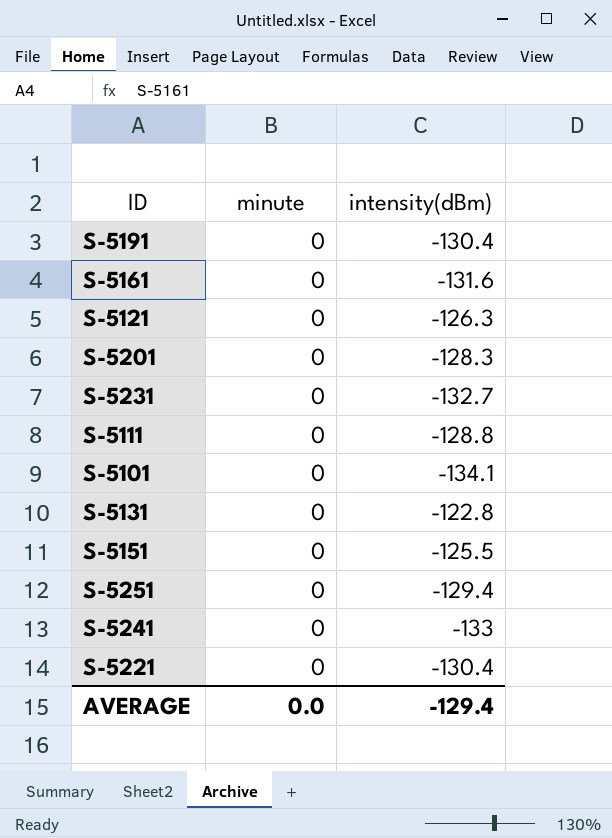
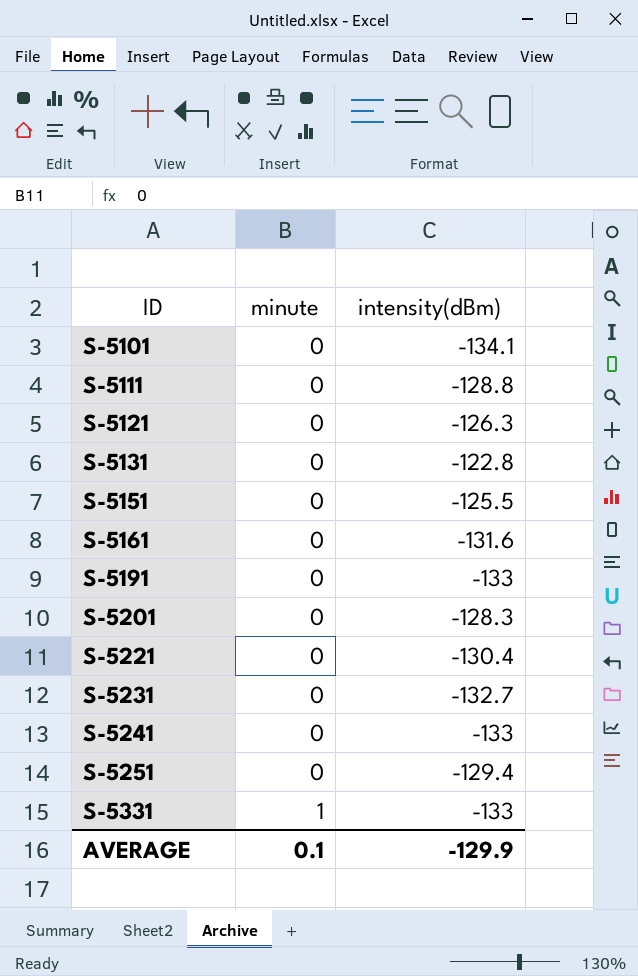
row order: none -> ID ascending
S-5191 | intensity(dBm): -130.4 -> -133
row S-5331: none -> 1 | -133
AVERAGE | minute: 0.0 -> 0.1
AVERAGE | intensity(dBm): -129.4 -> -129.9

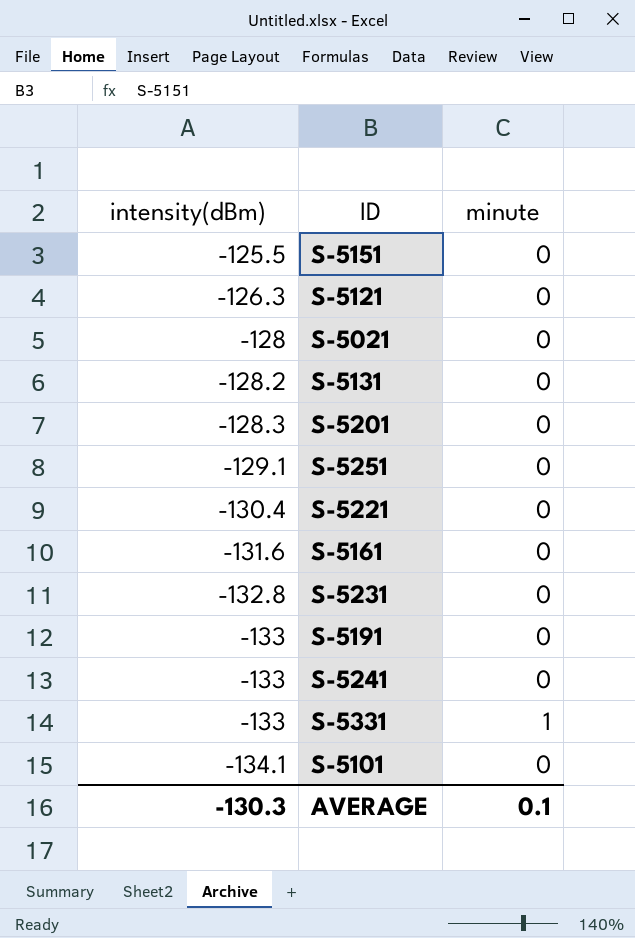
row order: ID ascending -> intensity(dBm) descending
column intensity(dBm) | position: 3 -> 1
row S-5111: 0 | -128.8 -> none
row S-5021: none -> -128 | 0
S-5131 | intensity(dBm): -122.8 -> -128.2
S-5251 | intensity(dBm): -129.4 -> -129.1
S-5231 | intensity(dBm): -132.7 -> -132.8
AVERAGE | intensity(dBm): -129.9 -> -130.3

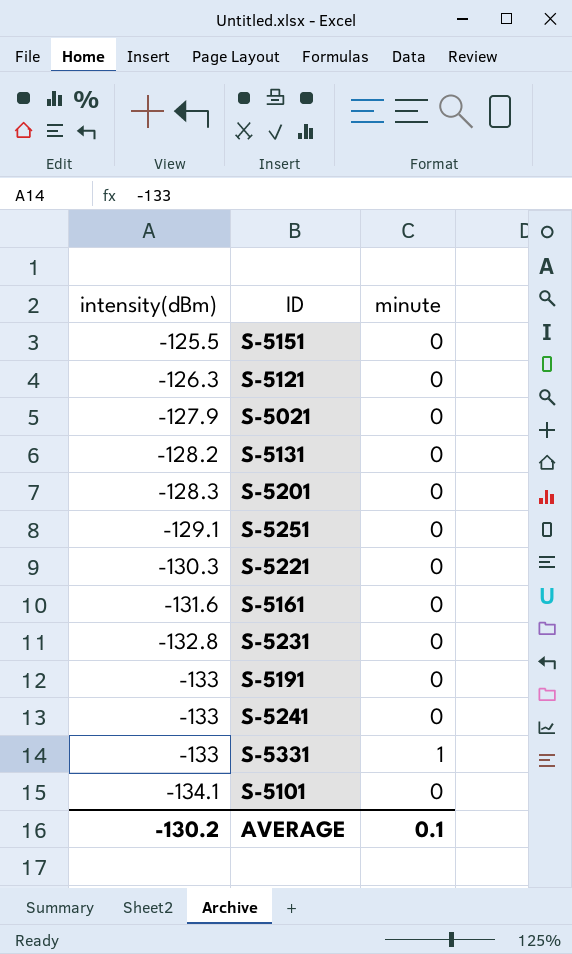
S-5021 | intensity(dBm): -128 -> -127.9
S-5221 | intensity(dBm): -130.4 -> -130.3
AVERAGE | intensity(dBm): -130.3 -> -130.2

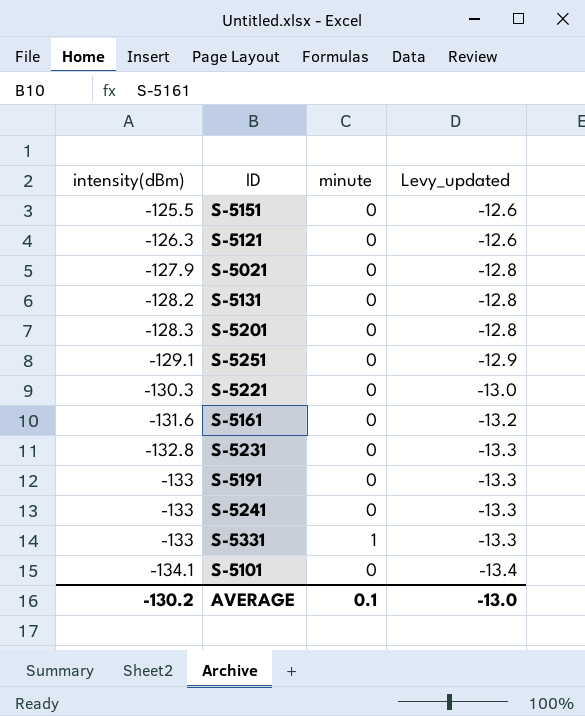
column Levy_updated | formula: none -> [intensity(dBm)] * 0.1

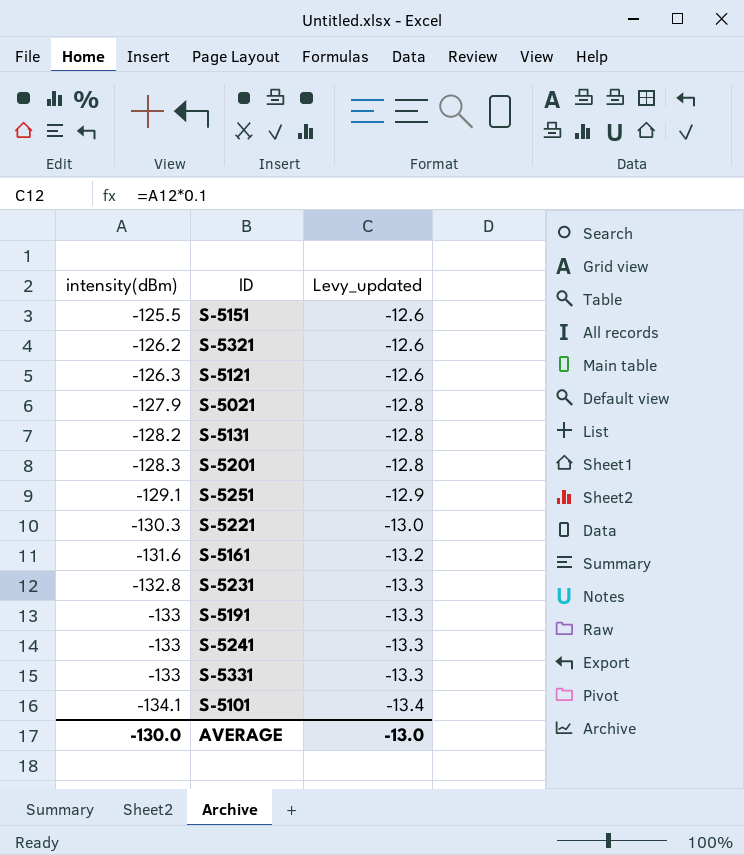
column minute | position: 3 -> none
row S-5321: none -> -126.2 | -12.6
AVERAGE | intensity(dBm): -130.2 -> -130.0

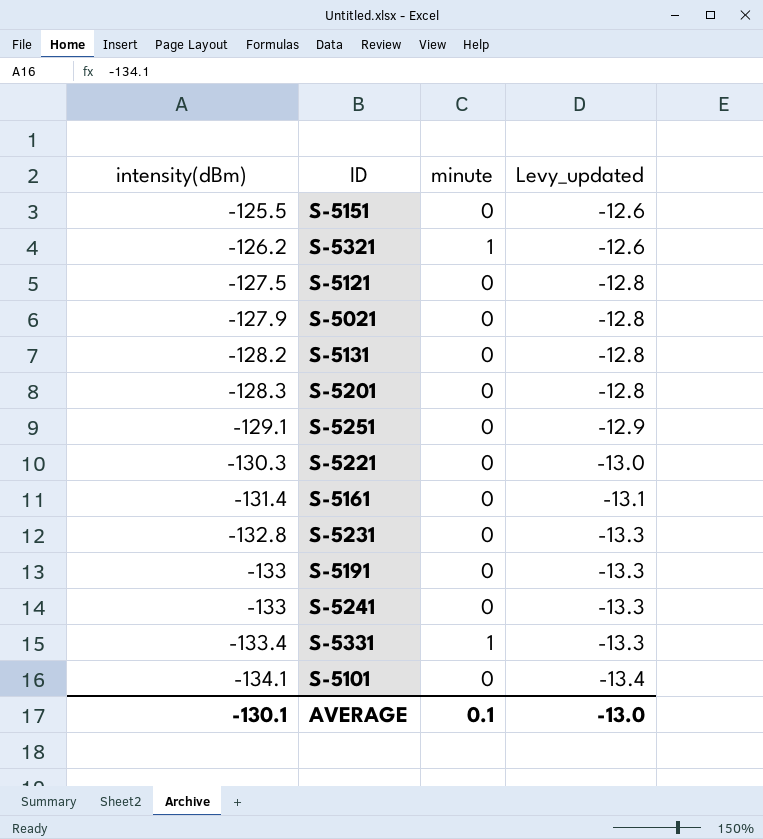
column minute | position: none -> 3
S-5121 | intensity(dBm): -126.3 -> -127.5
S-5121 | Levy_updated: -12.6 -> -12.8
S-5161 | intensity(dBm): -131.6 -> -131.4
S-5161 | Levy_updated: -13.2 -> -13.1
S-5331 | intensity(dBm): -133 -> -133.4
AVERAGE | intensity(dBm): -130.0 -> -130.1

